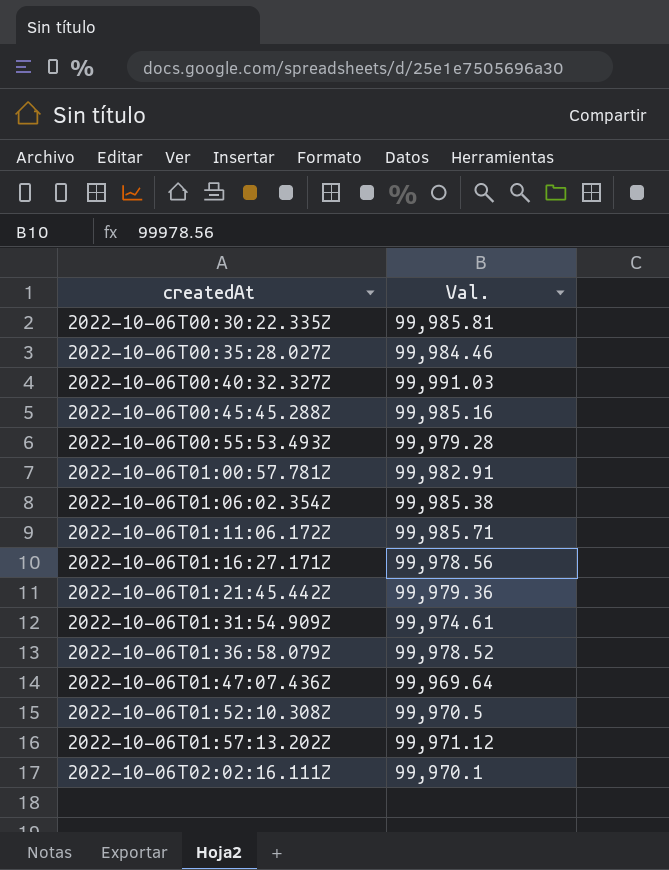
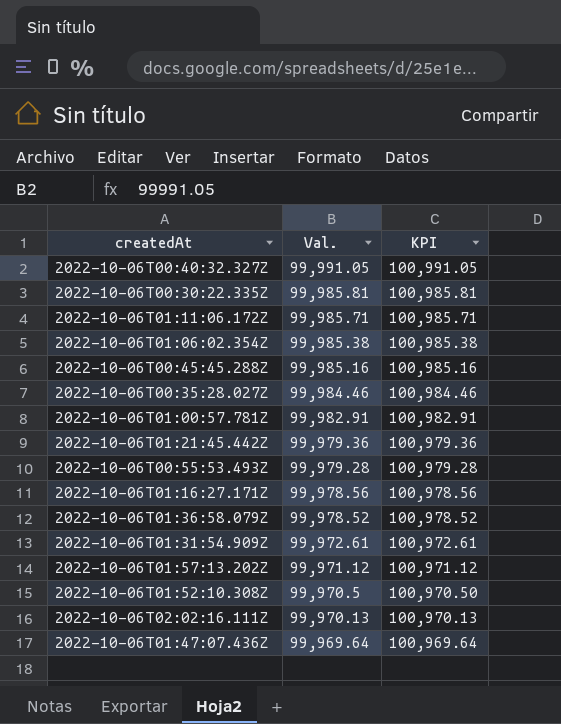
row order: createdAt ascending -> Val. descending
column KPI | formula: none -> [Val.] + 1000
2022-10-06T00:40:32.327Z | Val.: 99,991.03 -> 99,991.05
2022-10-06T01:31:54.909Z | Val.: 99,974.61 -> 99,972.61
2022-10-06T02:02:16.111Z | Val.: 99,970.1 -> 99,970.13

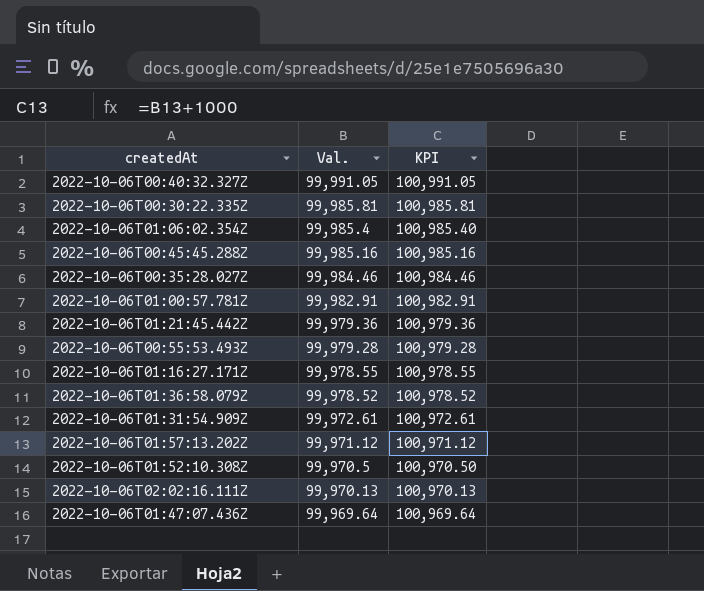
row 2022-10-06T01:11:06.172Z: 99,985.71 | 100,985.71 -> none
2022-10-06T01:06:02.354Z | Val.: 99,985.38 -> 99,985.4
2022-10-06T01:06:02.354Z | KPI: 100,985.38 -> 100,985.40
2022-10-06T01:16:27.171Z | Val.: 99,978.56 -> 99,978.55
2022-10-06T01:16:27.171Z | KPI: 100,978.56 -> 100,978.55

